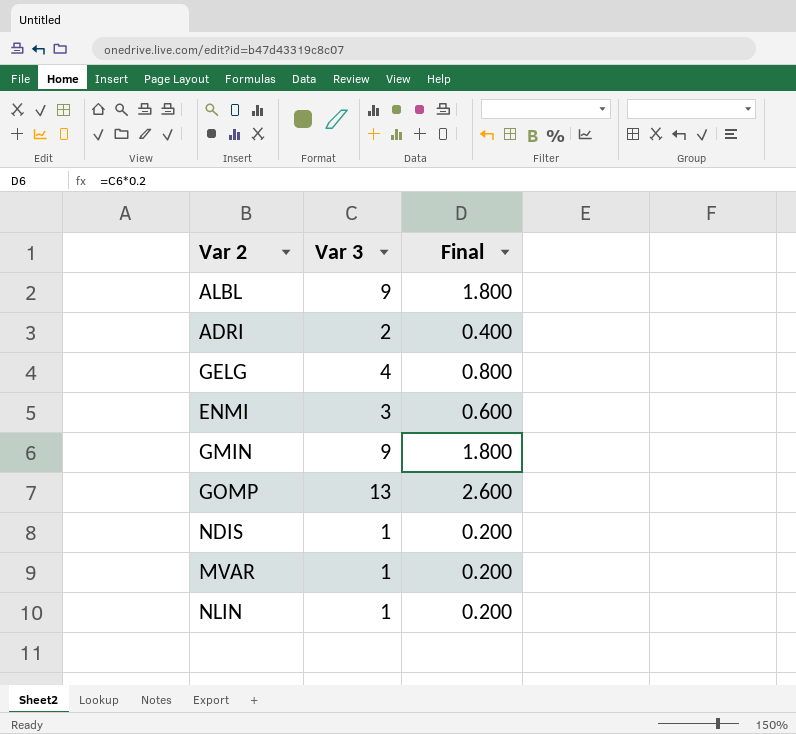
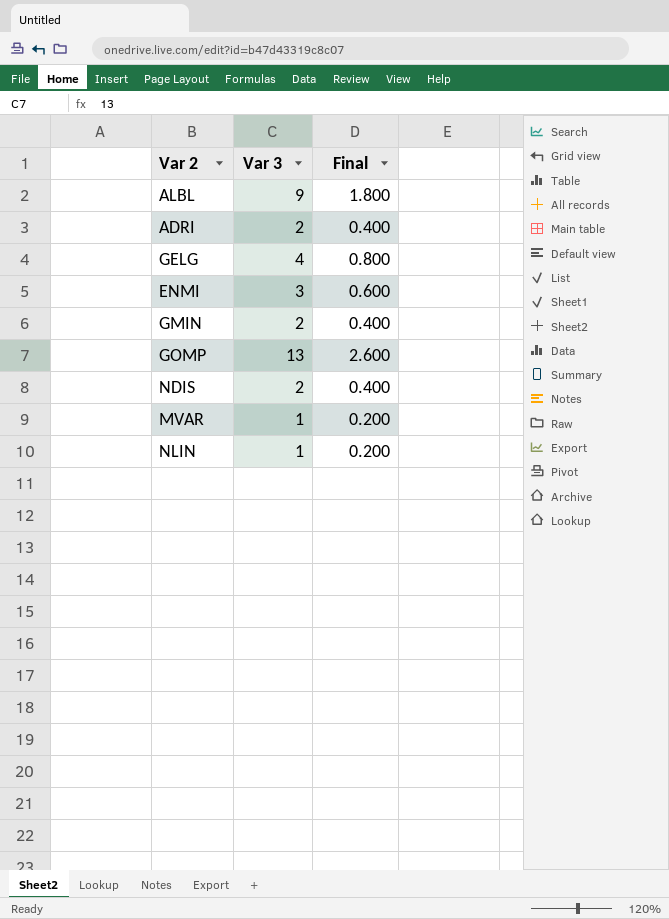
GMIN | Var 3: 9 -> 2
GMIN | Final: 1.800 -> 0.400
NDIS | Var 3: 1 -> 2
NDIS | Final: 0.200 -> 0.400

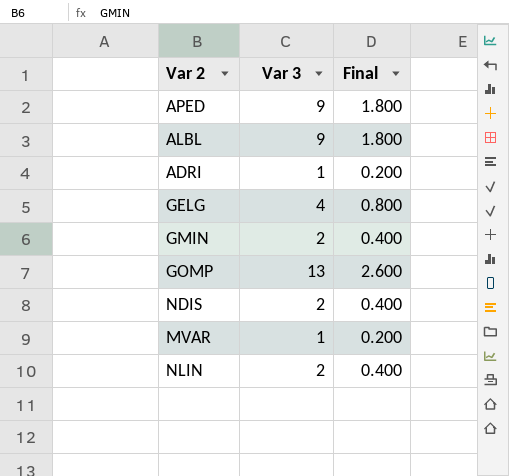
row ENMI: 3 | 0.600 -> none
row APED: none -> 9 | 1.800
ADRI | Var 3: 2 -> 1
ADRI | Final: 0.400 -> 0.200
NLIN | Var 3: 1 -> 2
NLIN | Final: 0.200 -> 0.400

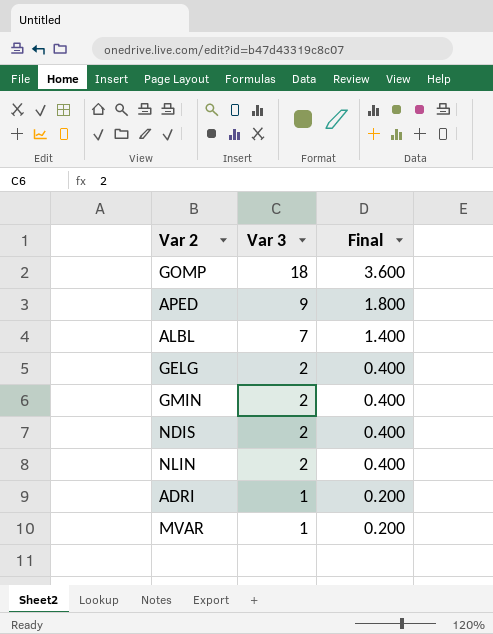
row order: none -> Var 3 descending
GOMP | Var 3: 13 -> 18
GOMP | Final: 2.600 -> 3.600
ALBL | Var 3: 9 -> 7
ALBL | Final: 1.800 -> 1.400
GELG | Var 3: 4 -> 2
GELG | Final: 0.800 -> 0.400

